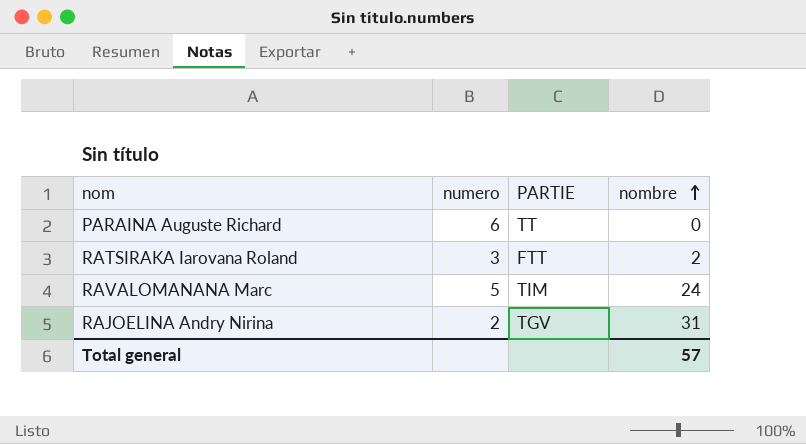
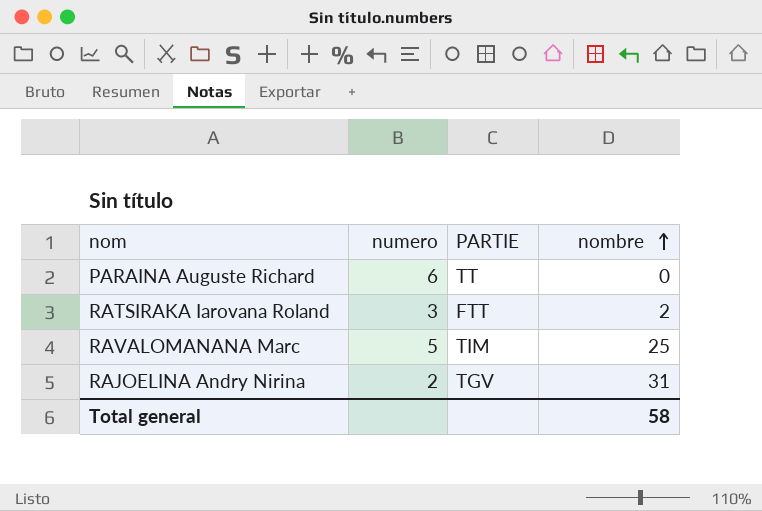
RAVALOMANANA Marc | nombre: 24 -> 25
Total general | nombre: 57 -> 58

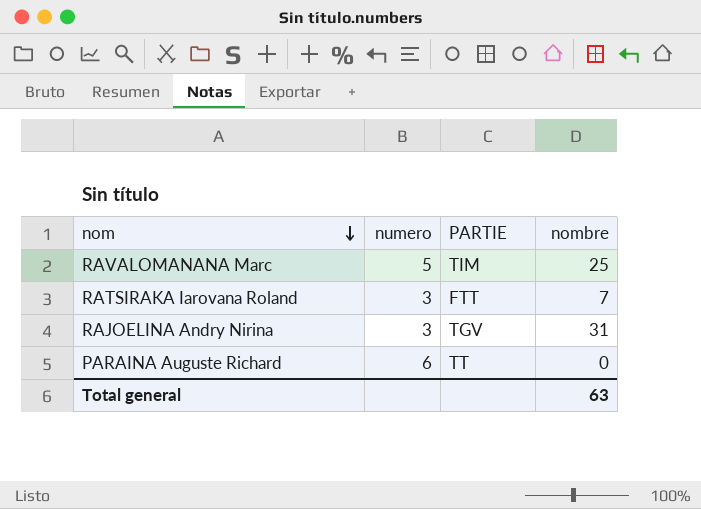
row order: nombre ascending -> nom descending
RATSIRAKA Iarovana Roland | nombre: 2 -> 7
RAJOELINA Andry Nirina | numero: 2 -> 3
Total general | nombre: 58 -> 63

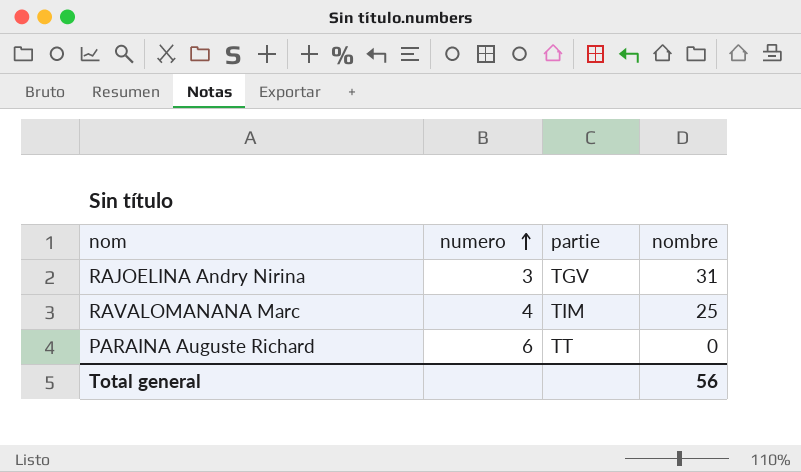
row order: nom descending -> numero ascending
column name: PARTIE -> partie
row RATSIRAKA Iarovana Roland: 3 | FTT | 7 -> none
RAVALOMANANA Marc | numero: 5 -> 4
Total general | nombre: 63 -> 56

